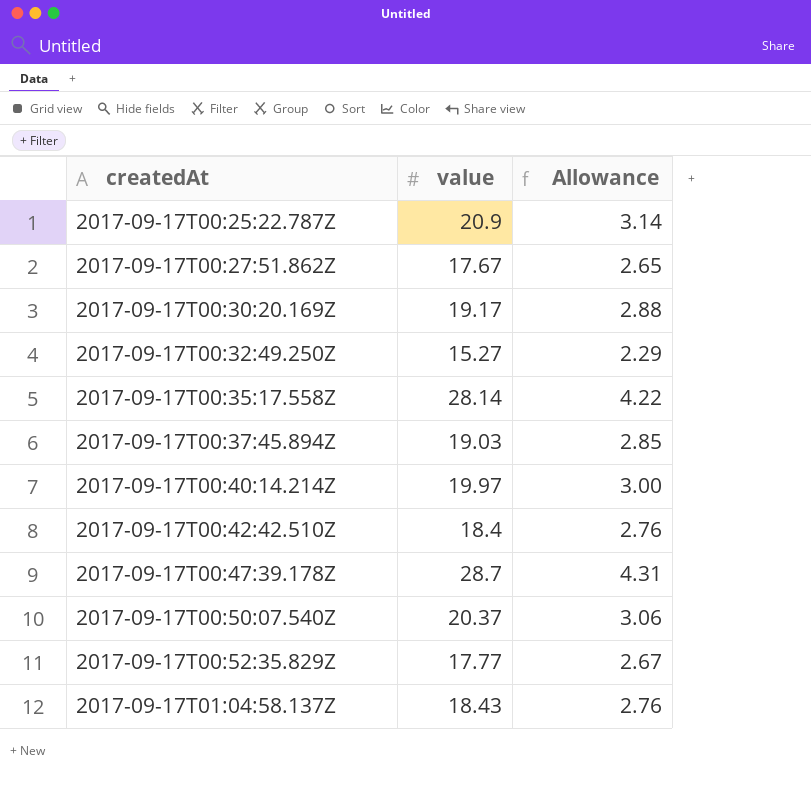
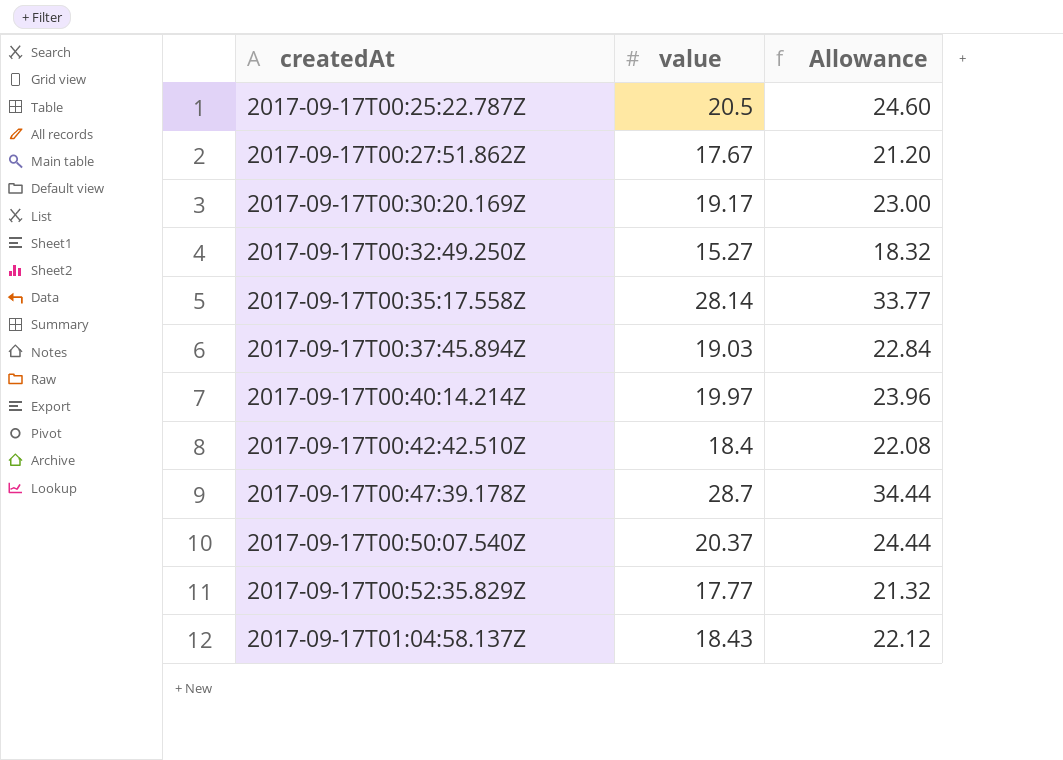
column Allowance | formula: [value] * 0.15 -> [value] * 1.2
2017-09-17T00:25:22.787Z | value: 20.9 -> 20.5

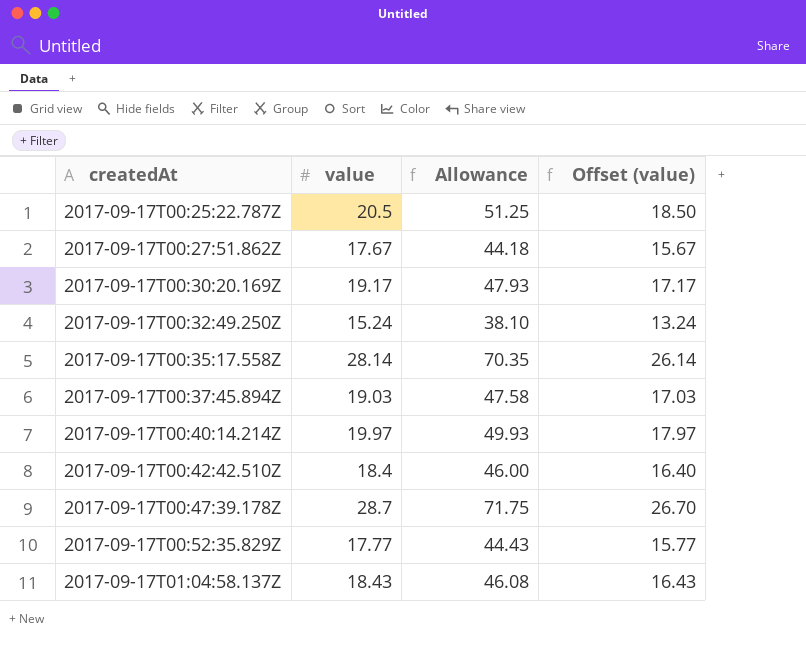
column Allowance | formula: [value] * 1.2 -> [value] * 2.5
column Offset (value) | formula: none -> [value] - 2
row 2017-09-17T00:50:07.540Z: 20.37 | 24.44 -> none
2017-09-17T00:32:49.250Z | value: 15.27 -> 15.24

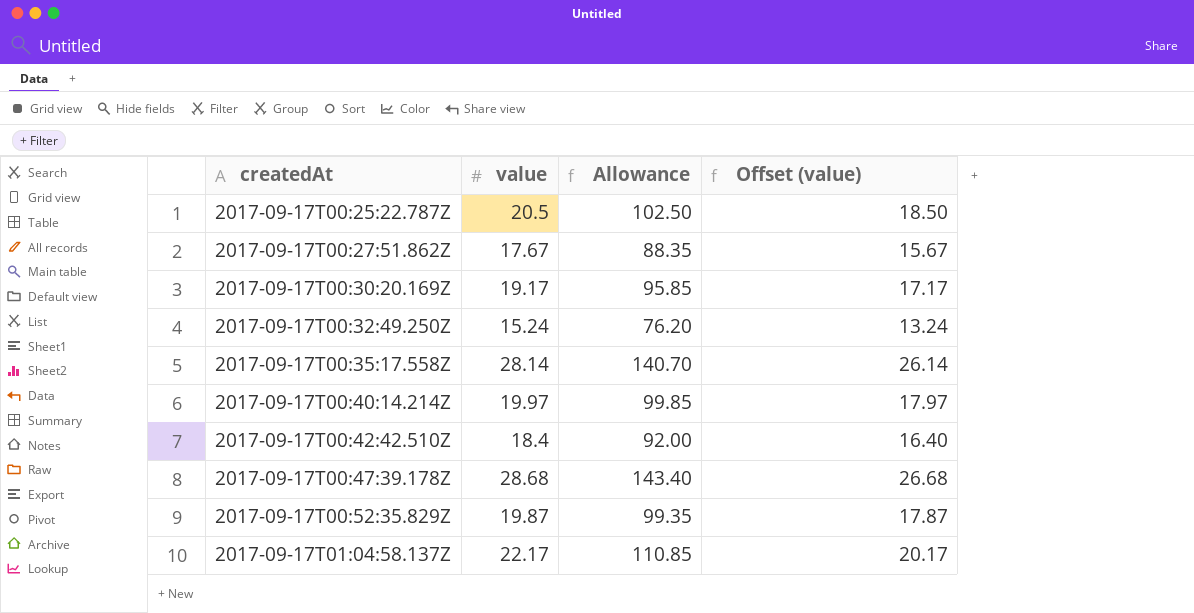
column Allowance | formula: [value] * 2.5 -> [value] * 5
row 2017-09-17T00:37:45.894Z: 19.03 | 47.58 | 17.03 -> none
2017-09-17T00:47:39.178Z | value: 28.7 -> 28.68
2017-09-17T00:47:39.178Z | Offset (value): 26.70 -> 26.68
2017-09-17T00:52:35.829Z | value: 17.77 -> 19.87
2017-09-17T00:52:35.829Z | Offset (value): 15.77 -> 17.87
2017-09-17T01:04:58.137Z | value: 18.43 -> 22.17
2017-09-17T01:04:58.137Z | Offset (value): 16.43 -> 20.17

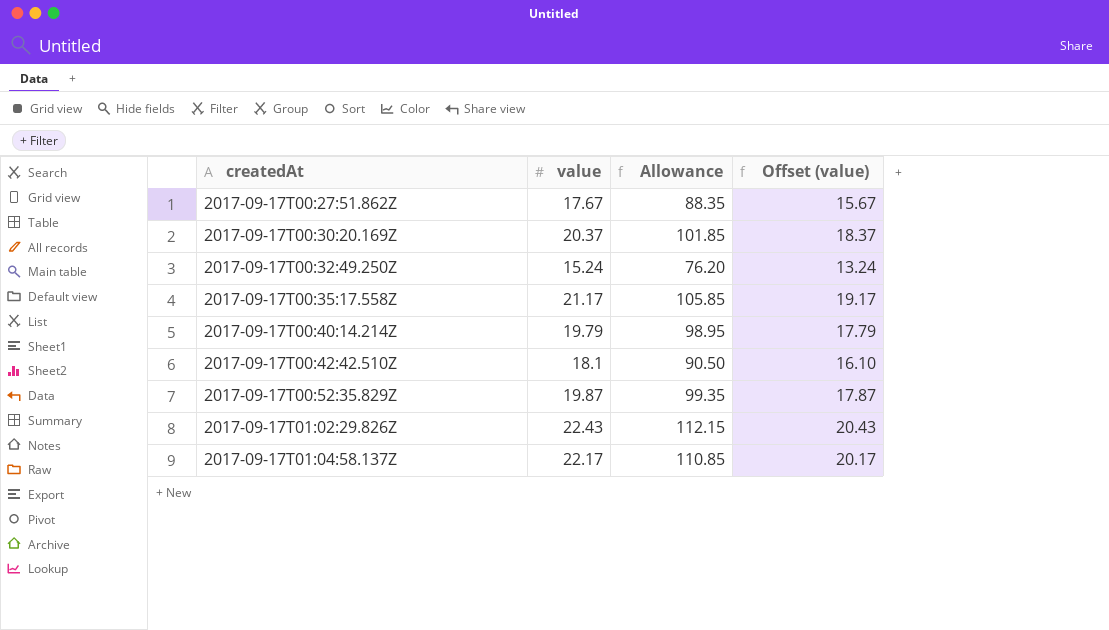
row 2017-09-17T00:25:22.787Z: 20.5 | 102.50 | 18.50 -> none
row 2017-09-17T00:47:39.178Z: 28.68 | 143.40 | 26.68 -> none
2017-09-17T00:30:20.169Z | value: 19.17 -> 20.37
2017-09-17T00:30:20.169Z | Allowance: 95.85 -> 101.85
2017-09-17T00:30:20.169Z | Offset (value): 17.17 -> 18.37
2017-09-17T00:35:17.558Z | value: 28.14 -> 21.17
2017-09-17T00:35:17.558Z | Allowance: 140.70 -> 105.85
2017-09-17T00:35:17.558Z | Offset (value): 26.14 -> 19.17
2017-09-17T00:40:14.214Z | value: 19.97 -> 19.79
2017-09-17T00:40:14.214Z | Allowance: 99.85 -> 98.95
2017-09-17T00:40:14.214Z | Offset (value): 17.97 -> 17.79
2017-09-17T00:42:42.510Z | value: 18.4 -> 18.1
2017-09-17T00:42:42.510Z | Allowance: 92.00 -> 90.50
2017-09-17T00:42:42.510Z | Offset (value): 16.40 -> 16.10
row 2017-09-17T01:02:29.826Z: none -> 22.43 | 112.15 | 20.43

